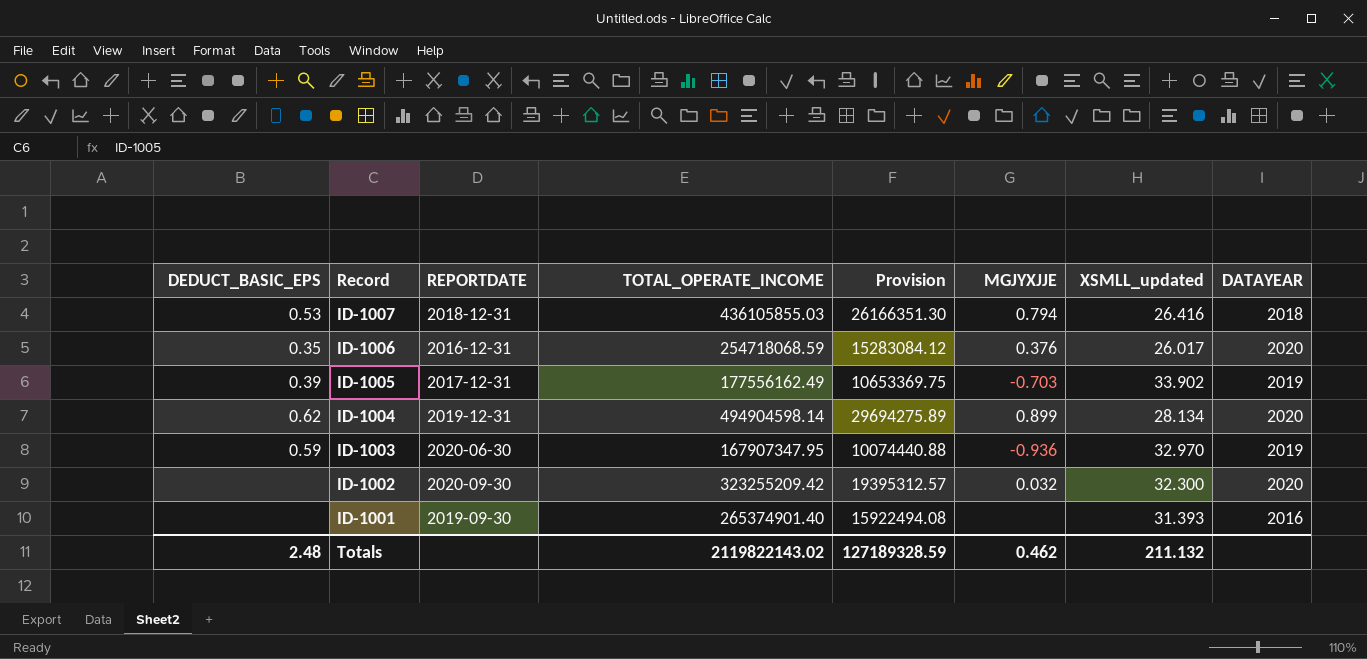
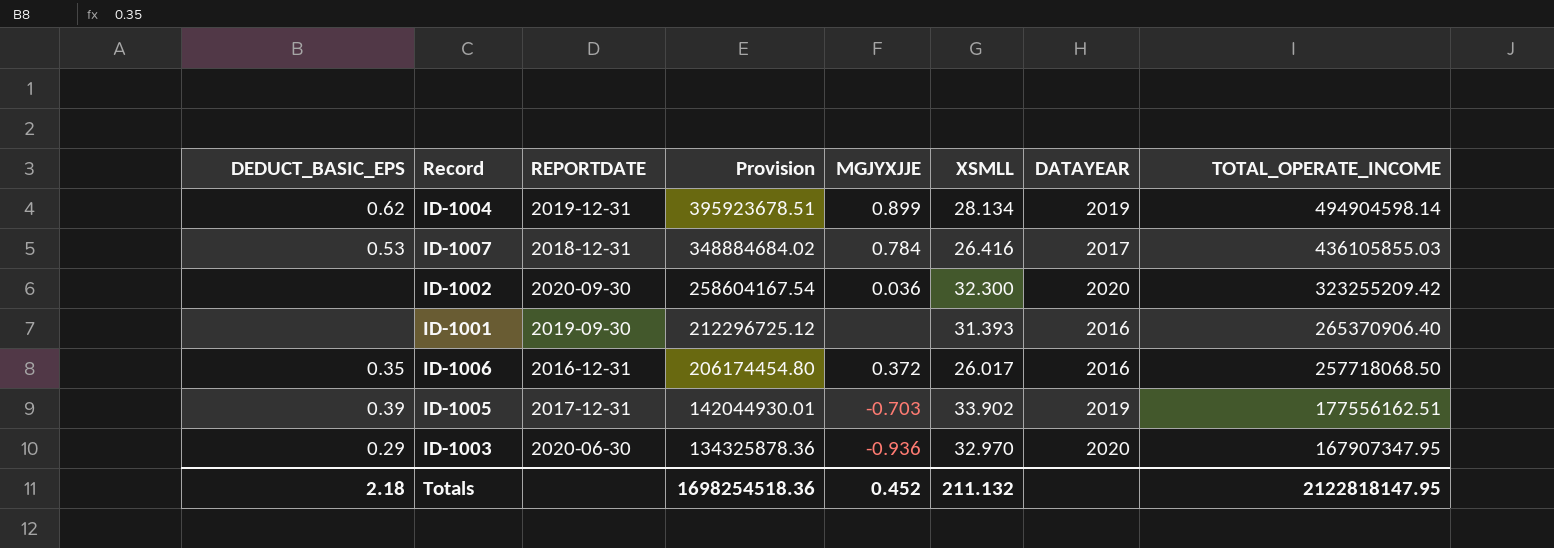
row order: Record descending -> Provision descending
column Provision | formula: [TOTAL_OPERATE_INCOME] * 0.06 -> [TOTAL_OPERATE_INCOME] * 0.8
column name: XSMLL_updated -> XSMLL
column TOTAL_OPERATE_INCOME | position: 4 -> 8
ID-1004 | DATAYEAR: 2020 -> 2019
ID-1007 | MGJYXJJE: 0.794 -> 0.784
ID-1007 | DATAYEAR: 2018 -> 2017
ID-1002 | MGJYXJJE: 0.032 -> 0.036
ID-1001 | TOTAL_OPERATE_INCOME: 265374901.40 -> 265370906.40
ID-1006 | MGJYXJJE: 0.376 -> 0.372
ID-1006 | DATAYEAR: 2020 -> 2016
ID-1006 | TOTAL_OPERATE_INCOME: 254718068.59 -> 257718068.50
ID-1005 | TOTAL_OPERATE_INCOME: 177556162.49 -> 177556162.51
ID-1003 | DEDUCT_BASIC_EPS: 0.59 -> 0.29
ID-1003 | DATAYEAR: 2019 -> 2020
Totals | DEDUCT_BASIC_EPS: 2.48 -> 2.18
Totals | Provision: 127189328.59 -> 1698254518.36
Totals | MGJYXJJE: 0.462 -> 0.452
Totals | TOTAL_OPERATE_INCOME: 2119822143.02 -> 2122818147.95

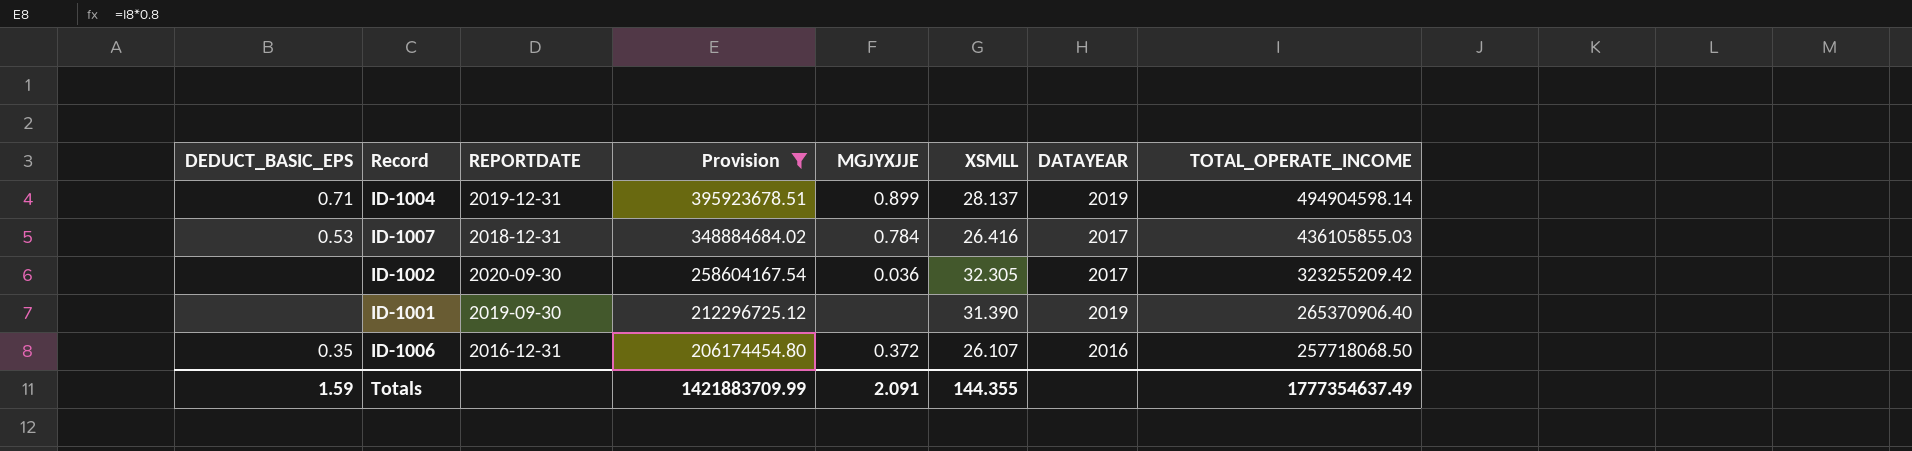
filter: none -> Provision >= 206174454.80
ID-1004 | DEDUCT_BASIC_EPS: 0.62 -> 0.71
ID-1004 | XSMLL: 28.134 -> 28.137
ID-1002 | XSMLL: 32.300 -> 32.305
ID-1002 | DATAYEAR: 2020 -> 2017
ID-1001 | XSMLL: 31.393 -> 31.390
ID-1001 | DATAYEAR: 2016 -> 2019
ID-1006 | XSMLL: 26.017 -> 26.107
Totals | DEDUCT_BASIC_EPS: 2.18 -> 1.59
Totals | Provision: 1698254518.36 -> 1421883709.99
Totals | MGJYXJJE: 0.452 -> 2.091
Totals | XSMLL: 211.132 -> 144.355
Totals | TOTAL_OPERATE_INCOME: 2122818147.95 -> 1777354637.49

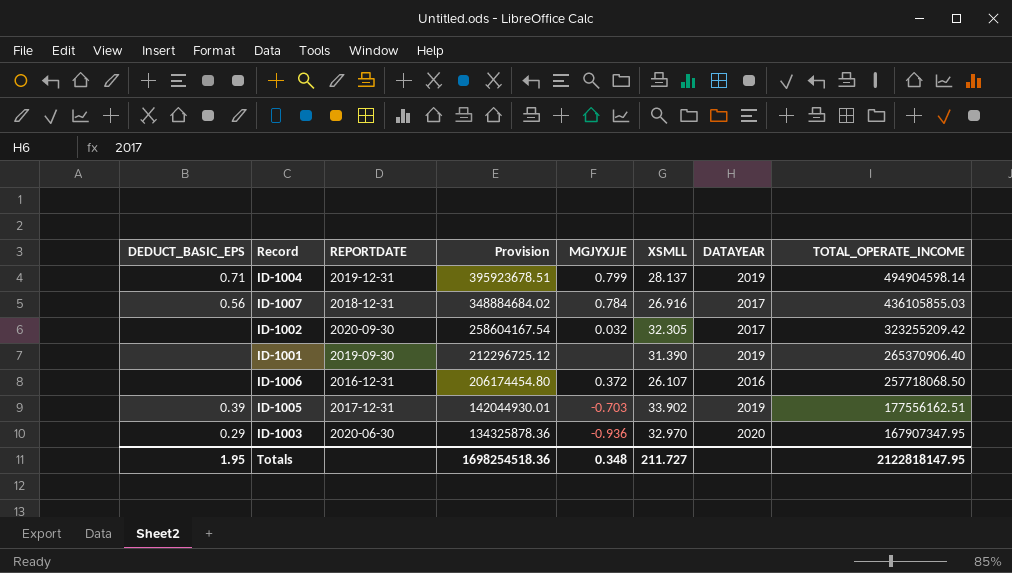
filter: Provision >= 206174454.80 -> none
ID-1004 | MGJYXJJE: 0.899 -> 0.799
ID-1007 | DEDUCT_BASIC_EPS: 0.53 -> 0.56
ID-1007 | XSMLL: 26.416 -> 26.916
ID-1002 | MGJYXJJE: 0.036 -> 0.032
ID-1006 | DEDUCT_BASIC_EPS: 0.35 -> none
Totals | DEDUCT_BASIC_EPS: 1.59 -> 1.95
Totals | Provision: 1421883709.99 -> 1698254518.36
Totals | MGJYXJJE: 2.091 -> 0.348
Totals | XSMLL: 144.355 -> 211.727
Totals | TOTAL_OPERATE_INCOME: 1777354637.49 -> 2122818147.95

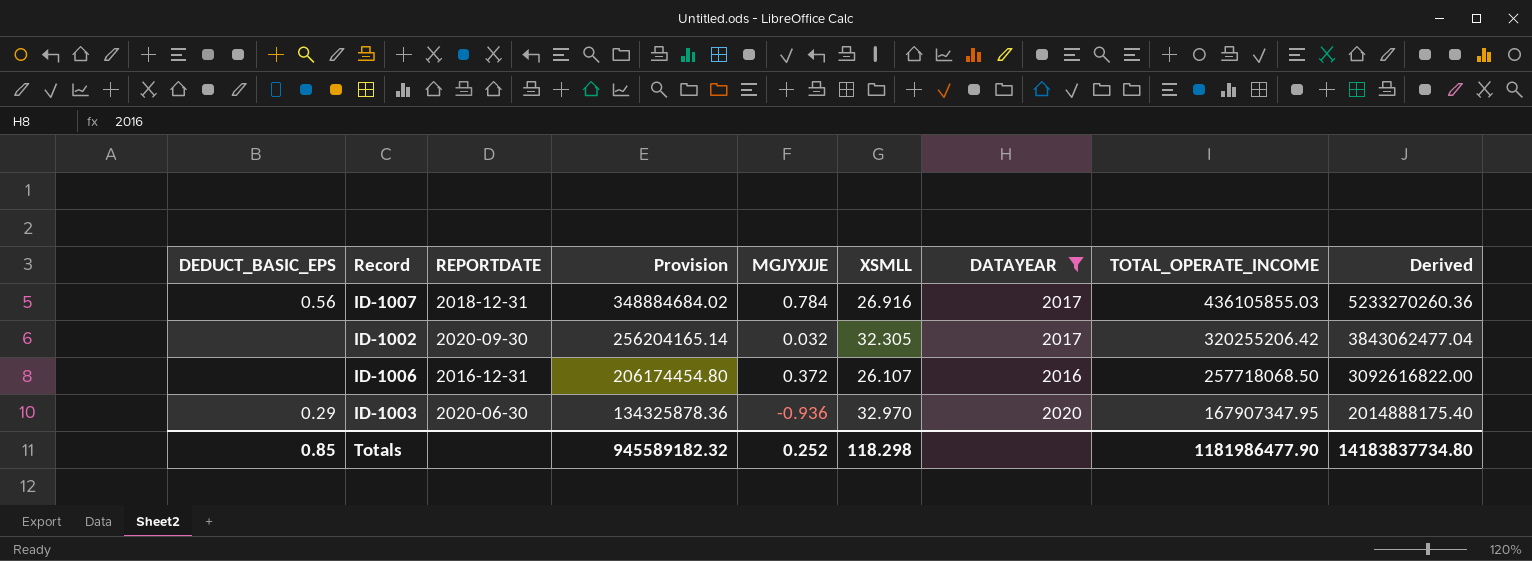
filter: none -> DATAYEAR != 2019
column Derived | formula: none -> [TOTAL_OPERATE_INCOME] * 12
ID-1002 | Provision: 258604167.54 -> 256204165.14
ID-1002 | TOTAL_OPERATE_INCOME: 323255209.42 -> 320255206.42
Totals | DEDUCT_BASIC_EPS: 1.95 -> 0.85
Totals | Provision: 1698254518.36 -> 945589182.32
Totals | MGJYXJJE: 0.348 -> 0.252
Totals | XSMLL: 211.727 -> 118.298
Totals | TOTAL_OPERATE_INCOME: 2122818147.95 -> 1181986477.90

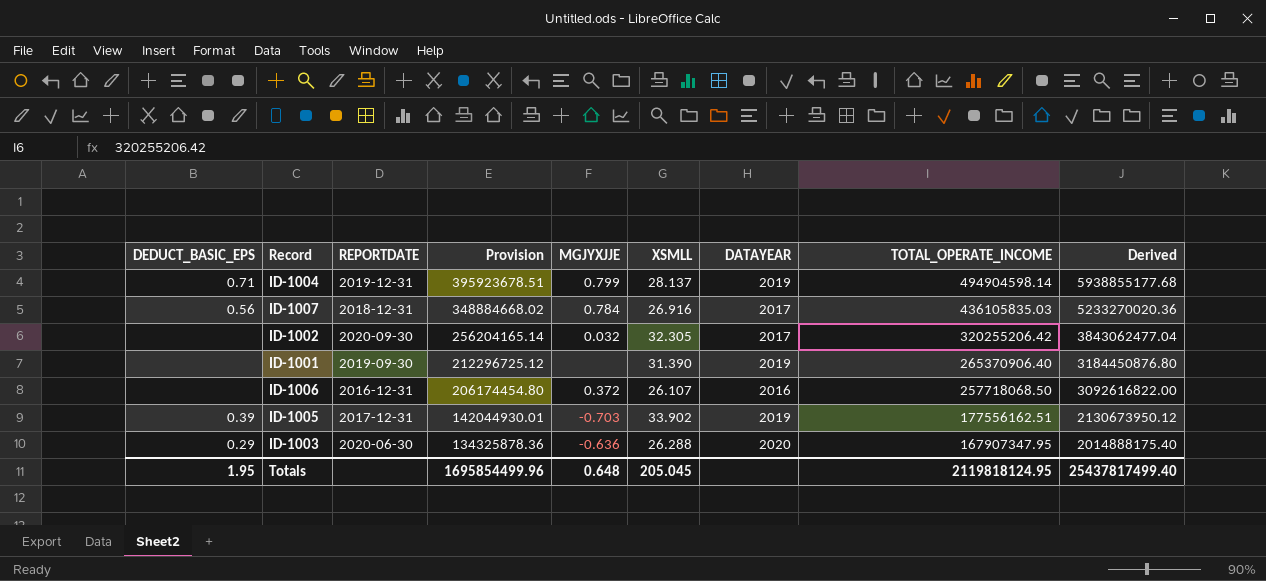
filter: DATAYEAR != 2019 -> none
ID-1007 | Provision: 348884684.02 -> 348884668.02
ID-1007 | TOTAL_OPERATE_INCOME: 436105855.03 -> 436105835.03
ID-1007 | Derived: 5233270260.36 -> 5233270020.36
ID-1003 | MGJYXJJE: -0.936 -> -0.636
ID-1003 | XSMLL: 32.970 -> 26.288
Totals | DEDUCT_BASIC_EPS: 0.85 -> 1.95
Totals | Provision: 945589182.32 -> 1695854499.96
Totals | MGJYXJJE: 0.252 -> 0.648
Totals | XSMLL: 118.298 -> 205.045
Totals | TOTAL_OPERATE_INCOME: 1181986477.90 -> 2119818124.95
Totals | Derived: 14183837734.80 -> 25437817499.40

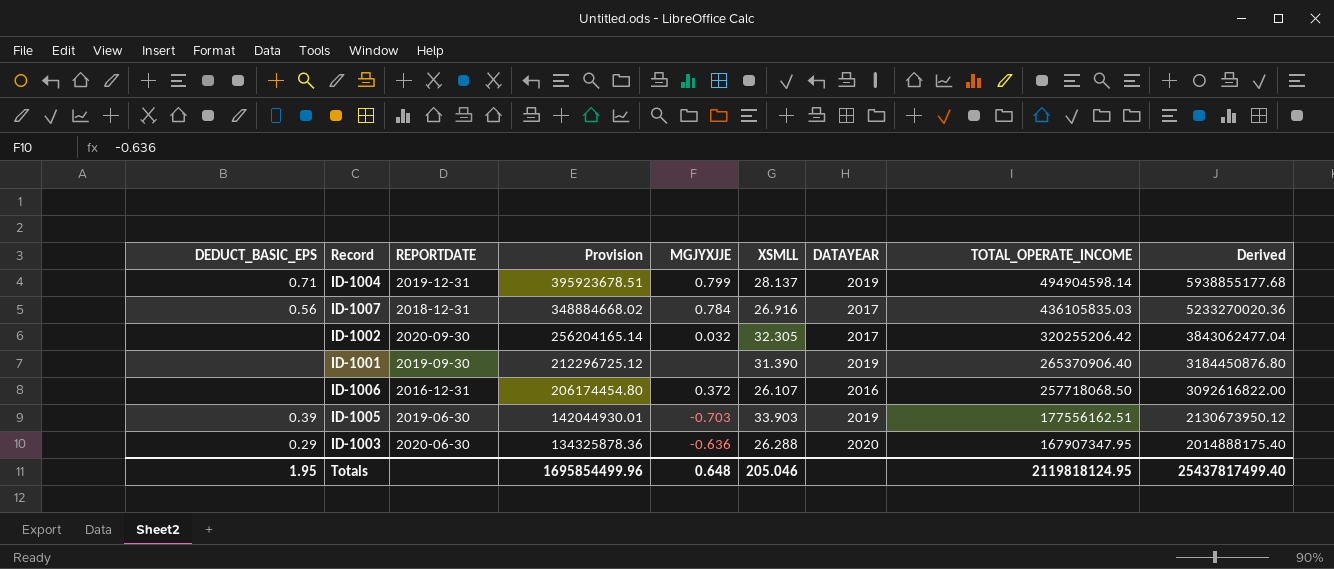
ID-1005 | REPORTDATE: 2017-12-31 -> 2019-06-30
ID-1005 | XSMLL: 33.902 -> 33.903
Totals | XSMLL: 205.045 -> 205.046

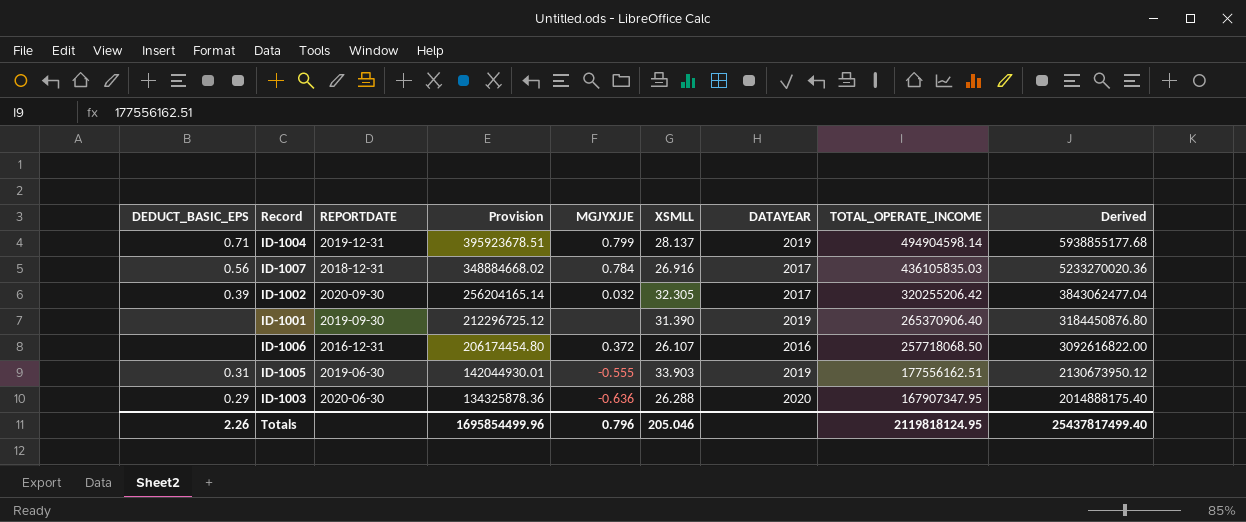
ID-1002 | DEDUCT_BASIC_EPS: none -> 0.39
ID-1005 | DEDUCT_BASIC_EPS: 0.39 -> 0.31
ID-1005 | MGJYXJJE: -0.703 -> -0.555
Totals | DEDUCT_BASIC_EPS: 1.95 -> 2.26
Totals | MGJYXJJE: 0.648 -> 0.796

